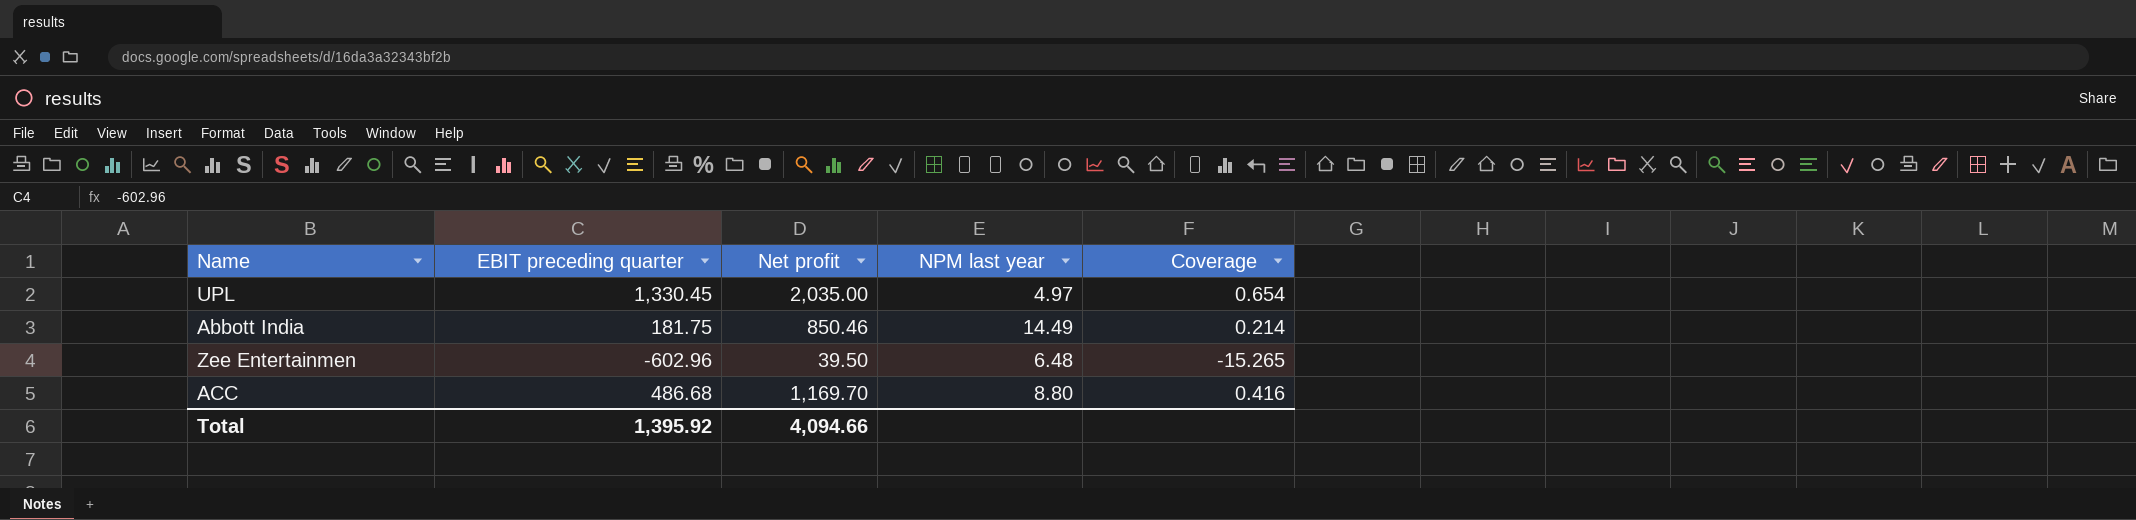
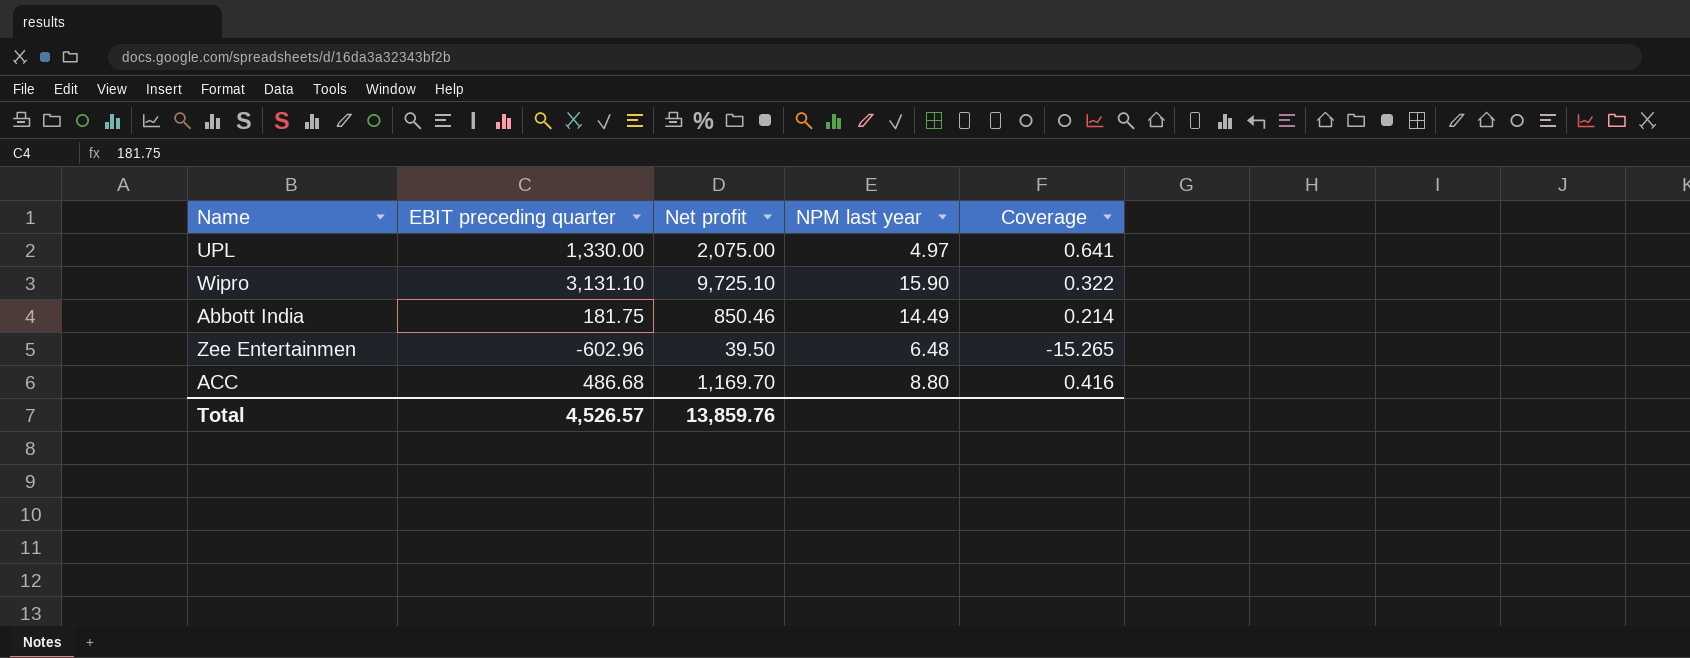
UPL | EBIT preceding quarter: 1,330.45 -> 1,330.00
UPL | Net profit: 2,035.00 -> 2,075.00
UPL | Coverage: 0.654 -> 0.641
row Wipro: none -> 3,131.10 | 9,725.10 | 15.90 | 0.322
Total | EBIT preceding quarter: 1,395.92 -> 4,526.57
Total | Net profit: 4,094.66 -> 13,859.76

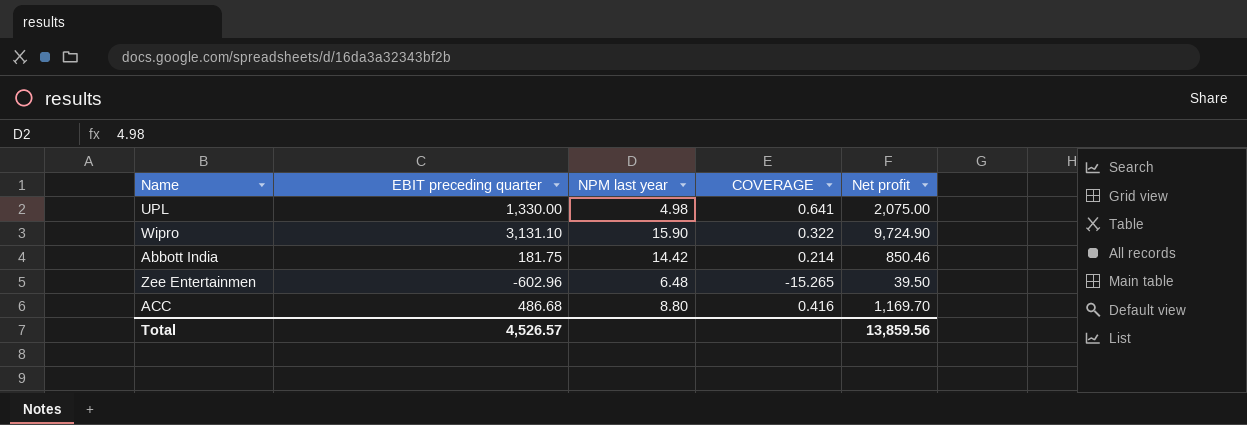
column name: Coverage -> COVERAGE
column Net profit | position: 3 -> 5
UPL | NPM last year: 4.97 -> 4.98
Wipro | Net profit: 9,725.10 -> 9,724.90
Abbott India | NPM last year: 14.49 -> 14.42
Total | Net profit: 13,859.76 -> 13,859.56

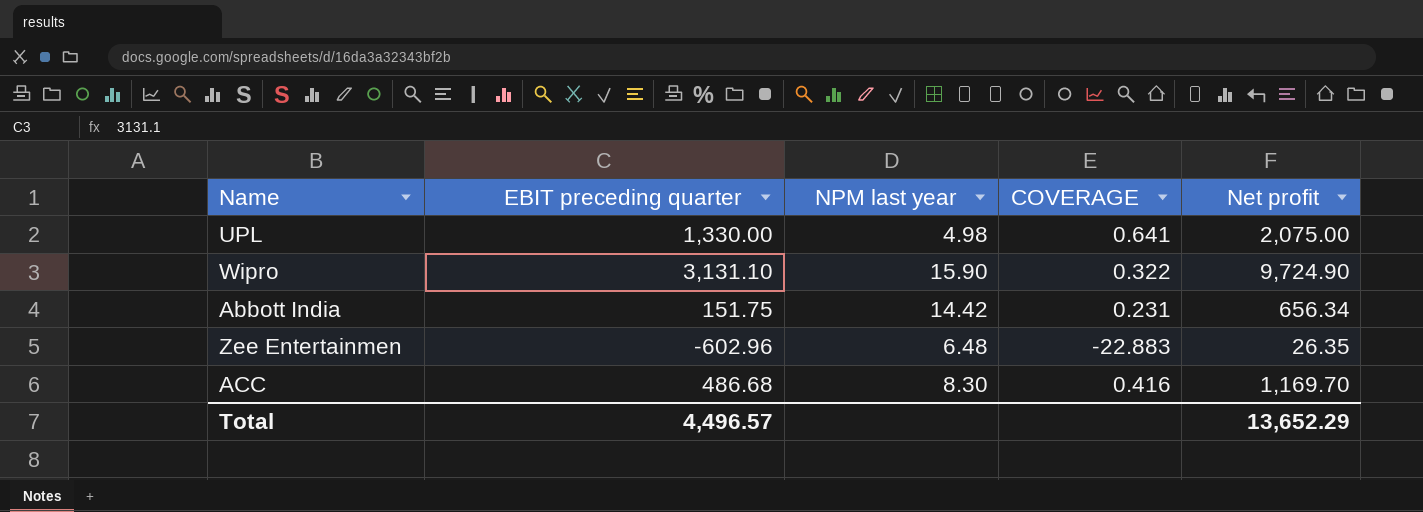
Abbott India | EBIT preceding quarter: 181.75 -> 151.75
Abbott India | COVERAGE: 0.214 -> 0.231
Abbott India | Net profit: 850.46 -> 656.34
Zee Entertainmen | COVERAGE: -15.265 -> -22.883
Zee Entertainmen | Net profit: 39.50 -> 26.35
ACC | NPM last year: 8.80 -> 8.30
Total | EBIT preceding quarter: 4,526.57 -> 4,496.57
Total | Net profit: 13,859.56 -> 13,652.29

